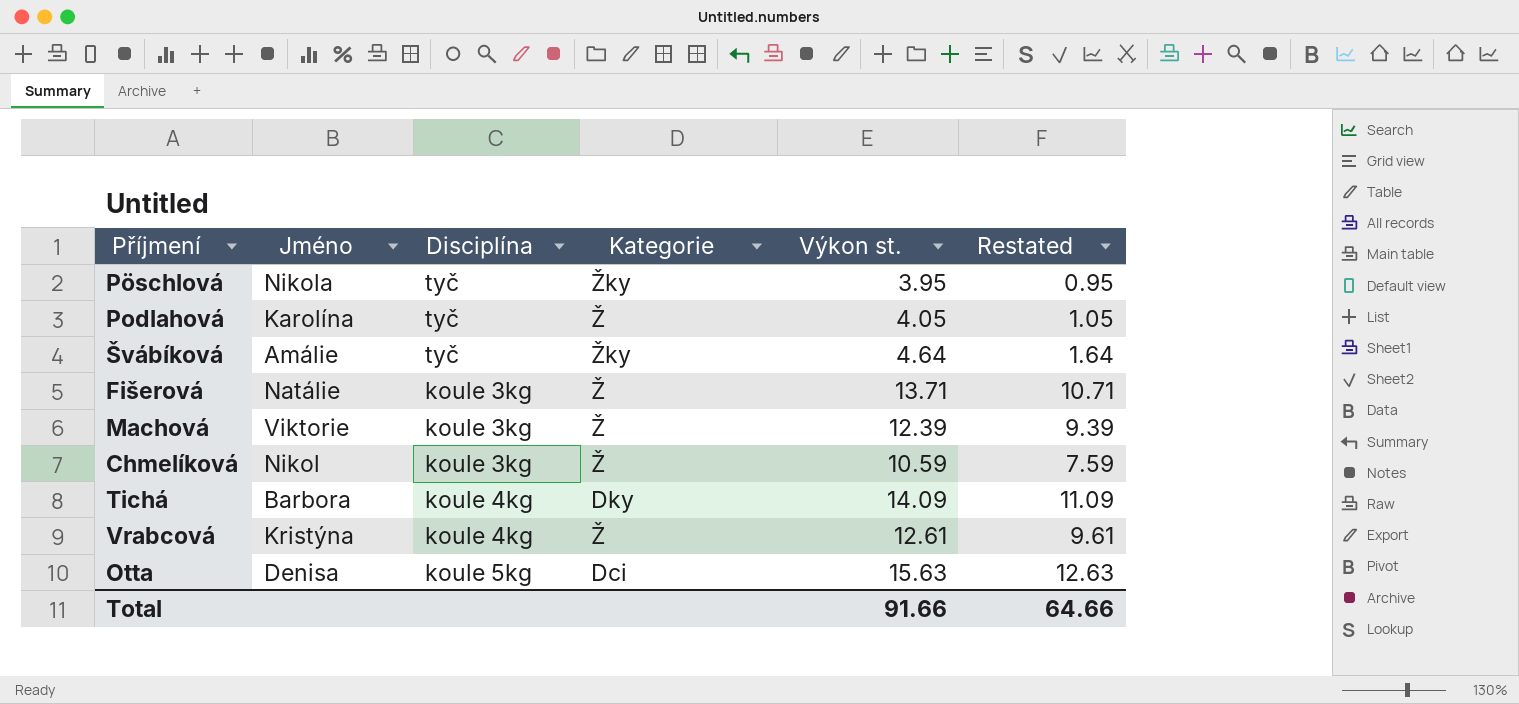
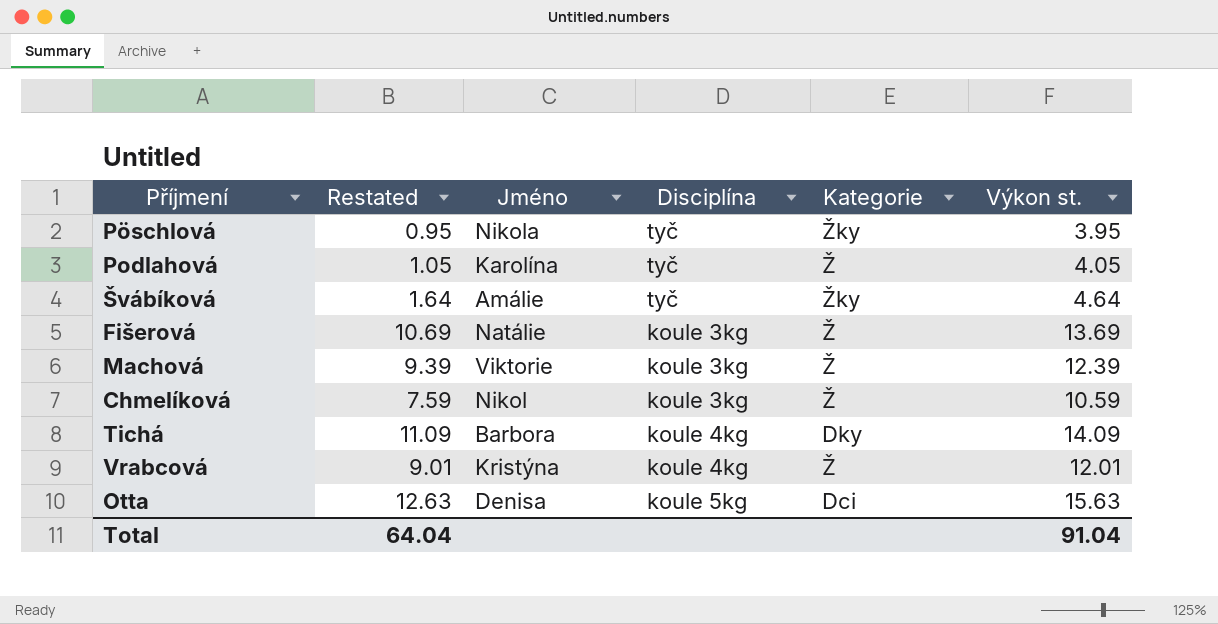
column Restated | position: 6 -> 2
Fišerová | Restated: 10.71 -> 10.69
Fišerová | Výkon st.: 13.71 -> 13.69
Vrabcová | Restated: 9.61 -> 9.01
Vrabcová | Výkon st.: 12.61 -> 12.01
Total | Restated: 64.66 -> 64.04
Total | Výkon st.: 91.66 -> 91.04

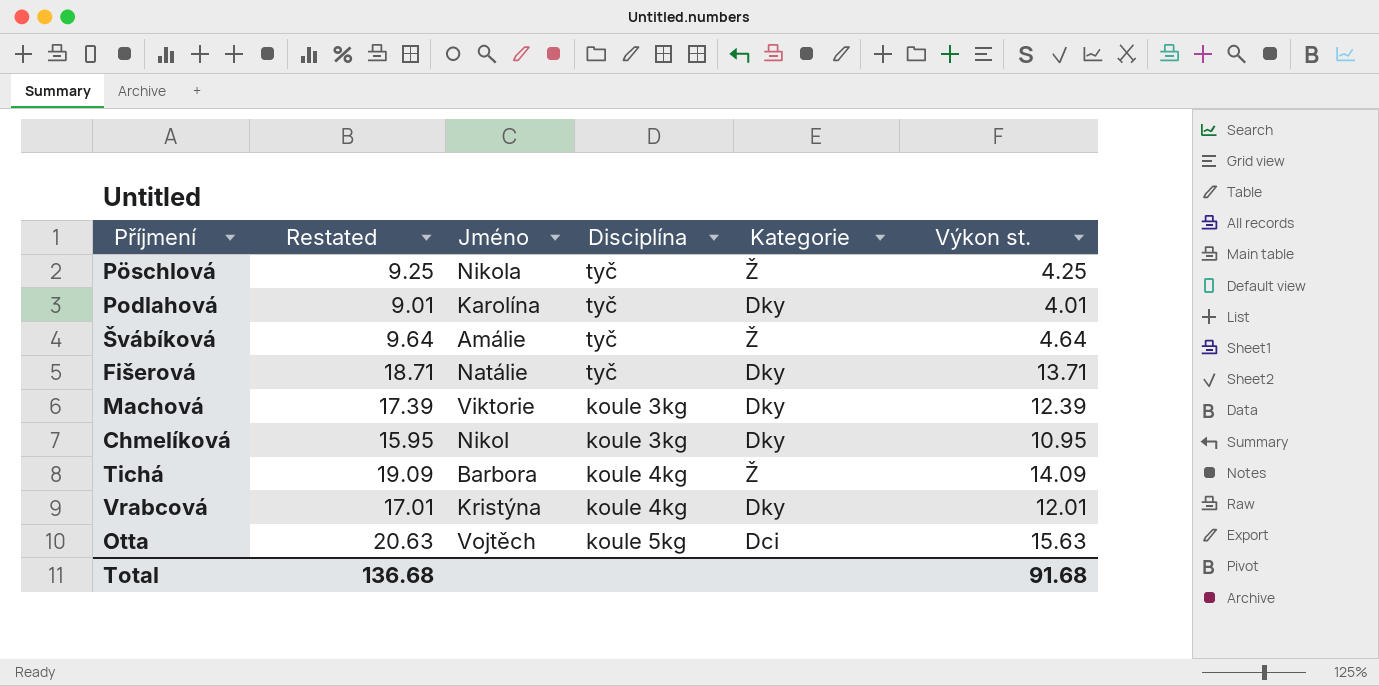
column Restated | formula: [Výkon st.] - 3 -> [Výkon st.] + 5
Pöschlová | Kategorie: Žky -> Ž
Pöschlová | Výkon st.: 3.95 -> 4.25
Podlahová | Kategorie: Ž -> Dky
Podlahová | Výkon st.: 4.05 -> 4.01
Švábíková | Kategorie: Žky -> Ž
Fišerová | Disciplína: koule 3kg -> tyč
Fišerová | Kategorie: Ž -> Dky
Fišerová | Výkon st.: 13.69 -> 13.71
Machová | Kategorie: Ž -> Dky
Chmelíková | Kategorie: Ž -> Dky
Chmelíková | Výkon st.: 10.59 -> 10.95
Tichá | Kategorie: Dky -> Ž
Vrabcová | Kategorie: Ž -> Dky
Otta | Jméno: Denisa -> Vojtěch
Total | Restated: 64.04 -> 136.68
Total | Výkon st.: 91.04 -> 91.68

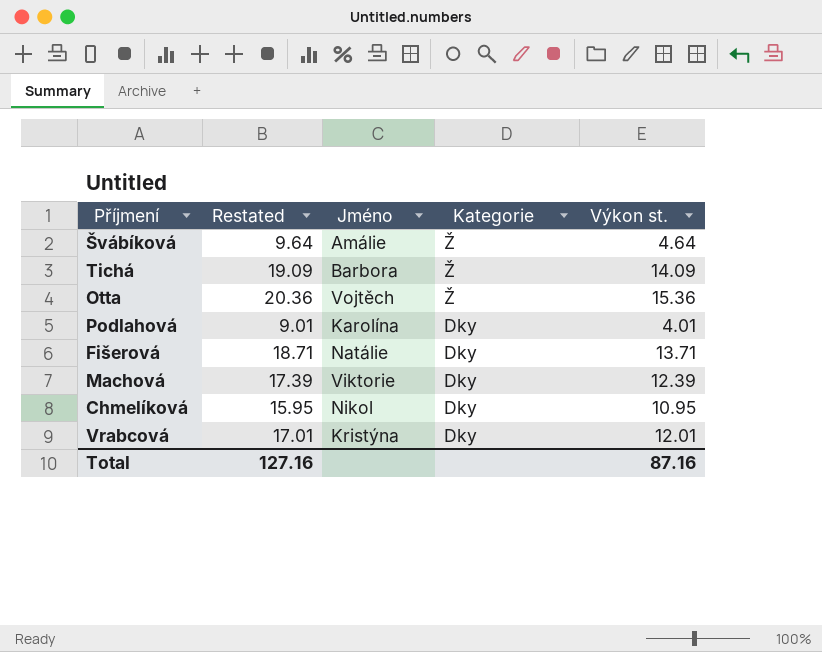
row order: none -> Kategorie descending
column Disciplína | position: 4 -> none
row Pöschlová: 9.25 | Nikola | tyč | Ž | 4.25 -> none
Otta | Restated: 20.63 -> 20.36
Otta | Kategorie: Dci -> Ž
Otta | Výkon st.: 15.63 -> 15.36
Total | Restated: 136.68 -> 127.16
Total | Výkon st.: 91.68 -> 87.16

